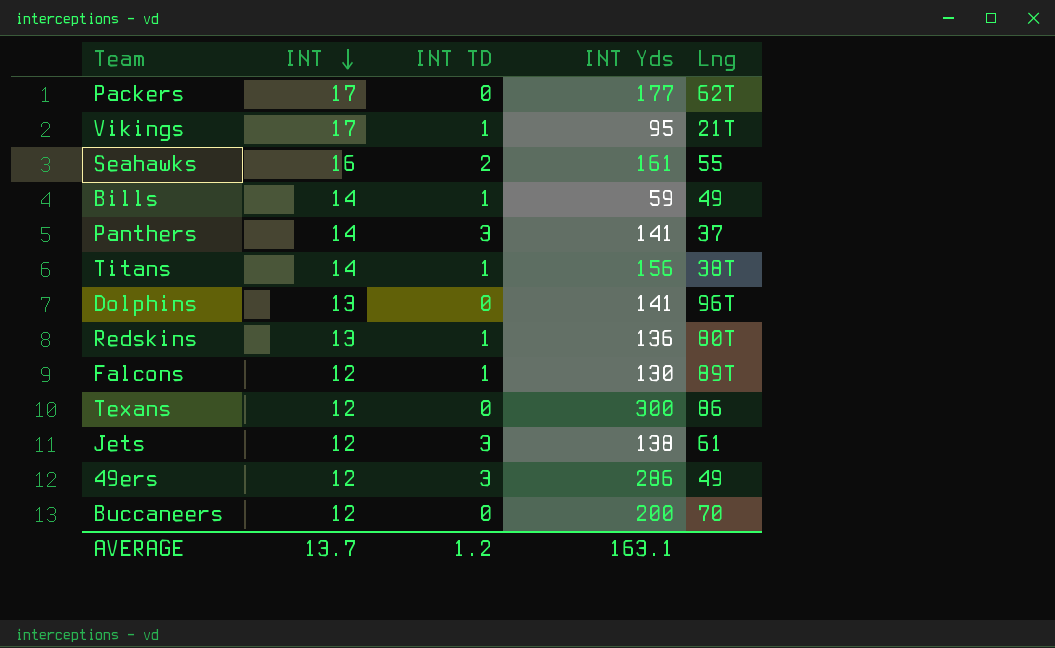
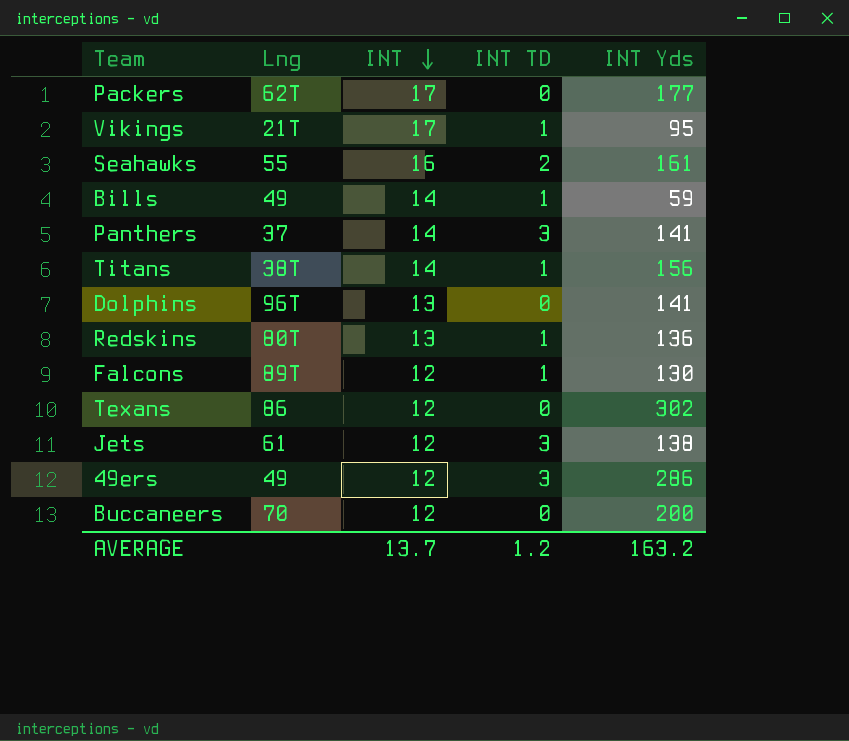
column Lng | position: 5 -> 2
Texans | INT Yds: 300 -> 302
AVERAGE | INT Yds: 163.1 -> 163.2

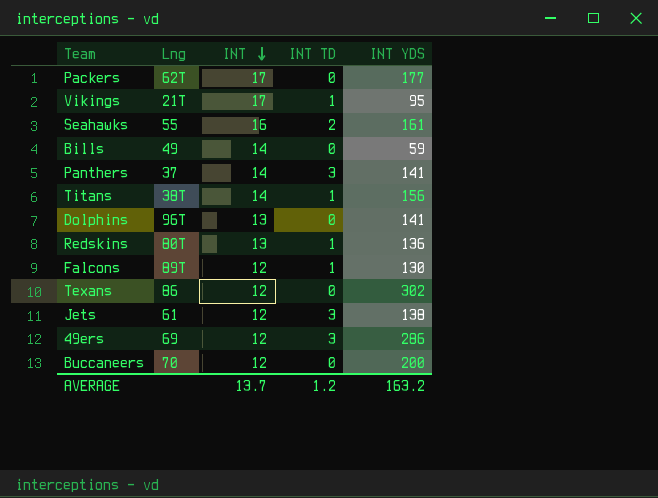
column name: INT Yds -> INT YDS
Bills | INT TD: 1 -> 0
49ers | Lng: 49 -> 69

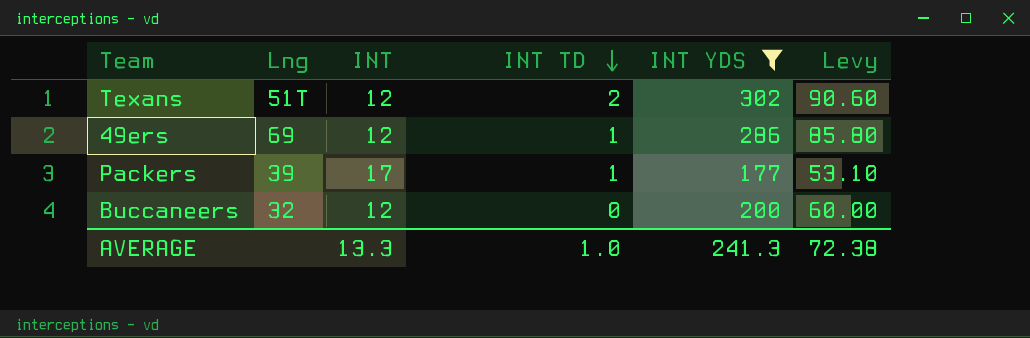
filter: none -> INT YDS >= 177
row order: INT descending -> INT TD descending
column Levy | formula: none -> [INT YDS] * 0.3
Texans | Lng: 86 -> 51T
Texans | INT TD: 0 -> 2
49ers | INT TD: 3 -> 1
Packers | Lng: 62T -> 39
Packers | INT TD: 0 -> 1
Buccaneers | Lng: 70 -> 32
AVERAGE | INT: 13.7 -> 13.3
AVERAGE | INT TD: 1.2 -> 1.0
AVERAGE | INT YDS: 163.2 -> 241.3

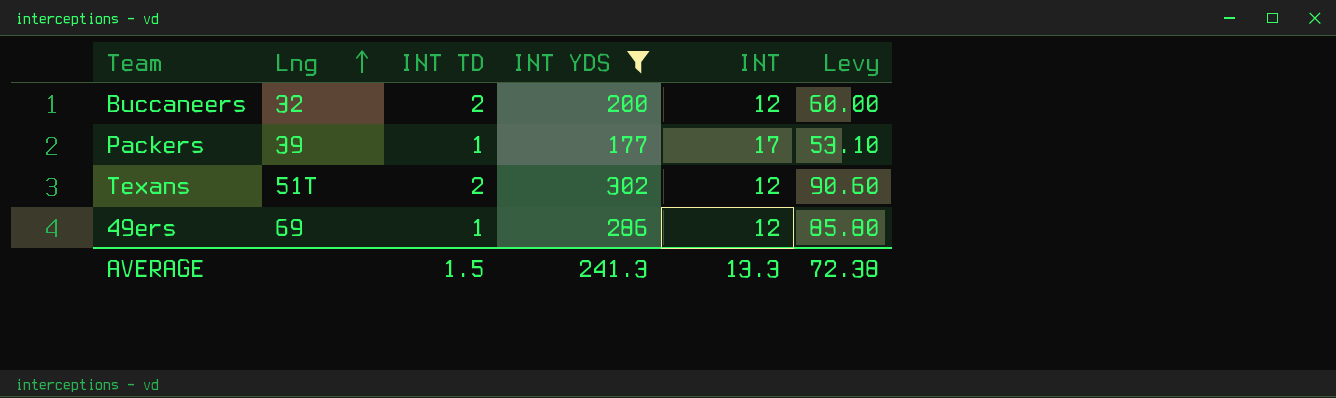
row order: INT TD descending -> Lng ascending
column INT | position: 3 -> 5
Buccaneers | INT TD: 0 -> 2
AVERAGE | INT TD: 1.0 -> 1.5

